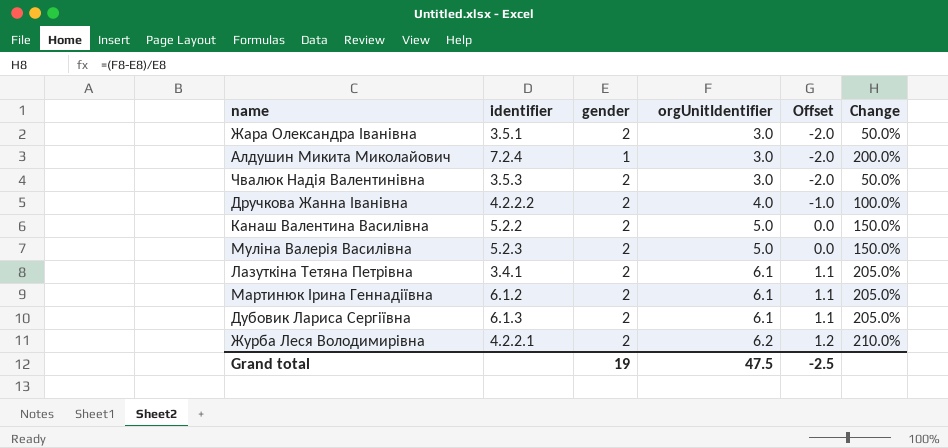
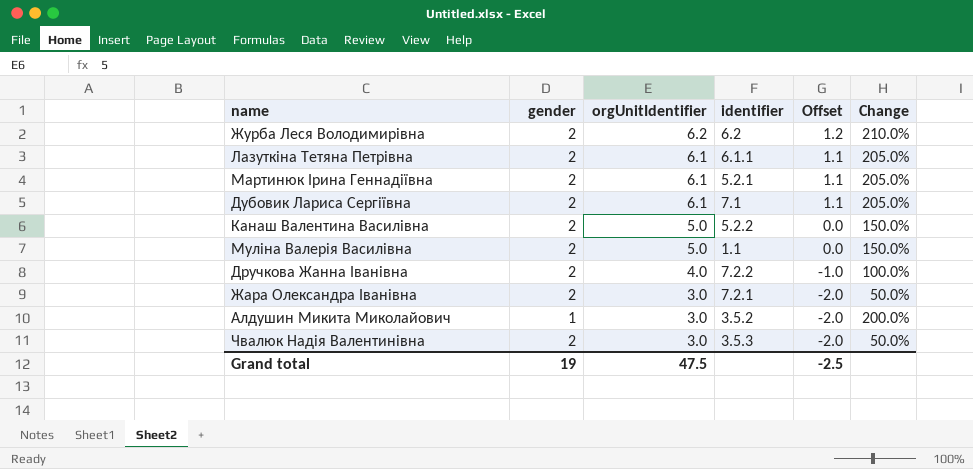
row order: orgUnitIdentifier ascending -> orgUnitIdentifier descending
column identifier | position: 2 -> 4
Журба Леся Володимирівна | identifier: 4.2.2.1 -> 6.2
Лазуткіна Тетяна Петрівна | identifier: 3.4.1 -> 6.1.1
Мартинюк Ірина Геннадіївна | identifier: 6.1.2 -> 5.2.1
Дубовик Лариса Сергіївна | identifier: 6.1.3 -> 7.1
Муліна Валерія Василівна | identifier: 5.2.3 -> 1.1
Дручкова Жанна Іванівна | identifier: 4.2.2.2 -> 7.2.2
Жара Олександра Іванівна | identifier: 3.5.1 -> 7.2.1
Алдушин Микита Миколайович | identifier: 7.2.4 -> 3.5.2

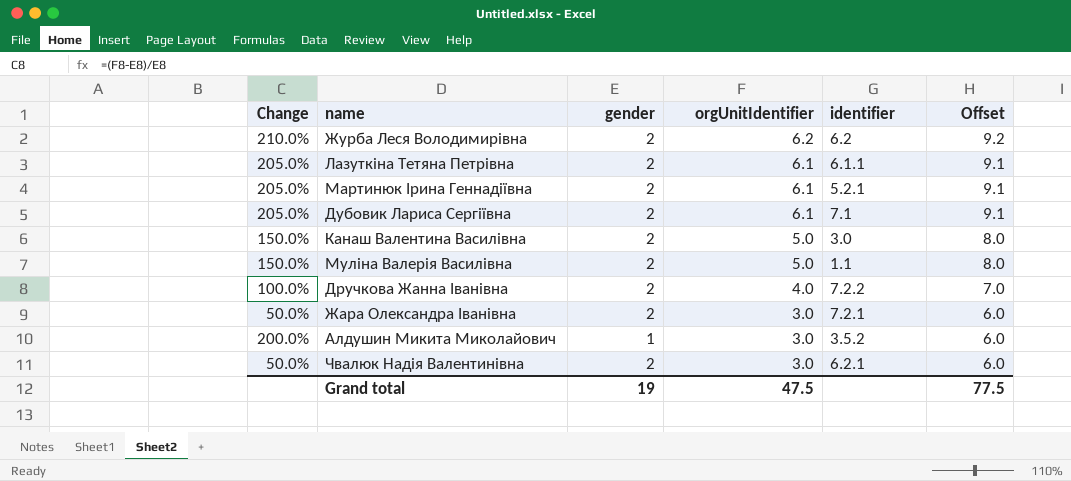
column Change | position: 6 -> 1
column Offset | formula: [orgUnitIdentifier] - 5 -> [orgUnitIdentifier] + 3
Канаш Валентина Василівна | identifier: 5.2.2 -> 3.0
Чвалюк Надія Валентинівна | identifier: 3.5.3 -> 6.2.1
Grand total | Offset: -2.5 -> 77.5

